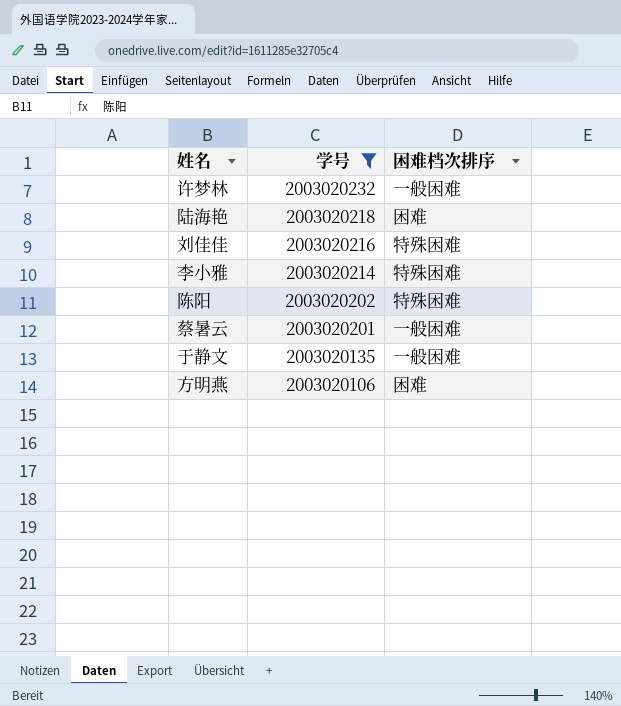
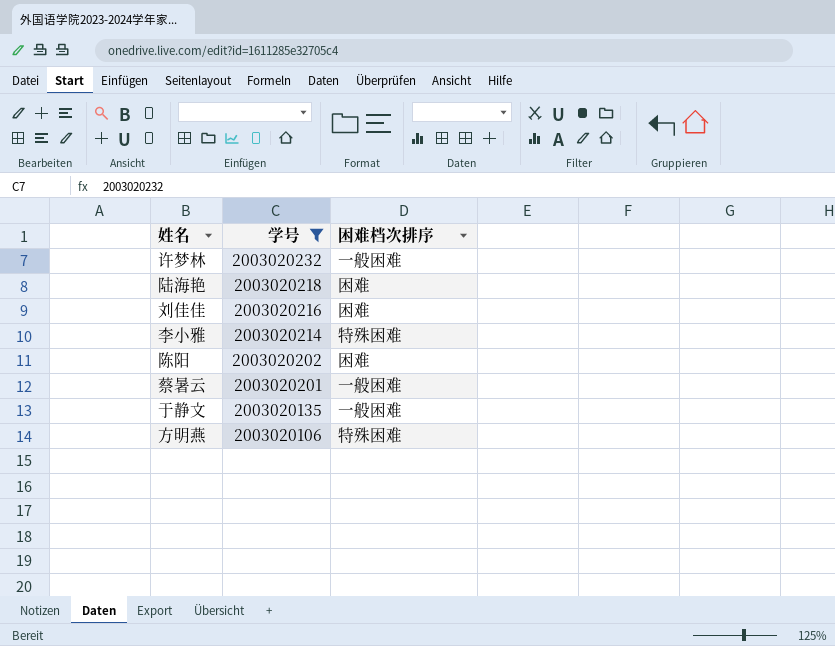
刘佳佳 | 困难档次排序: 特殊困难 -> 困难
陈阳 | 困难档次排序: 特殊困难 -> 困难
方明燕 | 困难档次排序: 困难 -> 特殊困难

